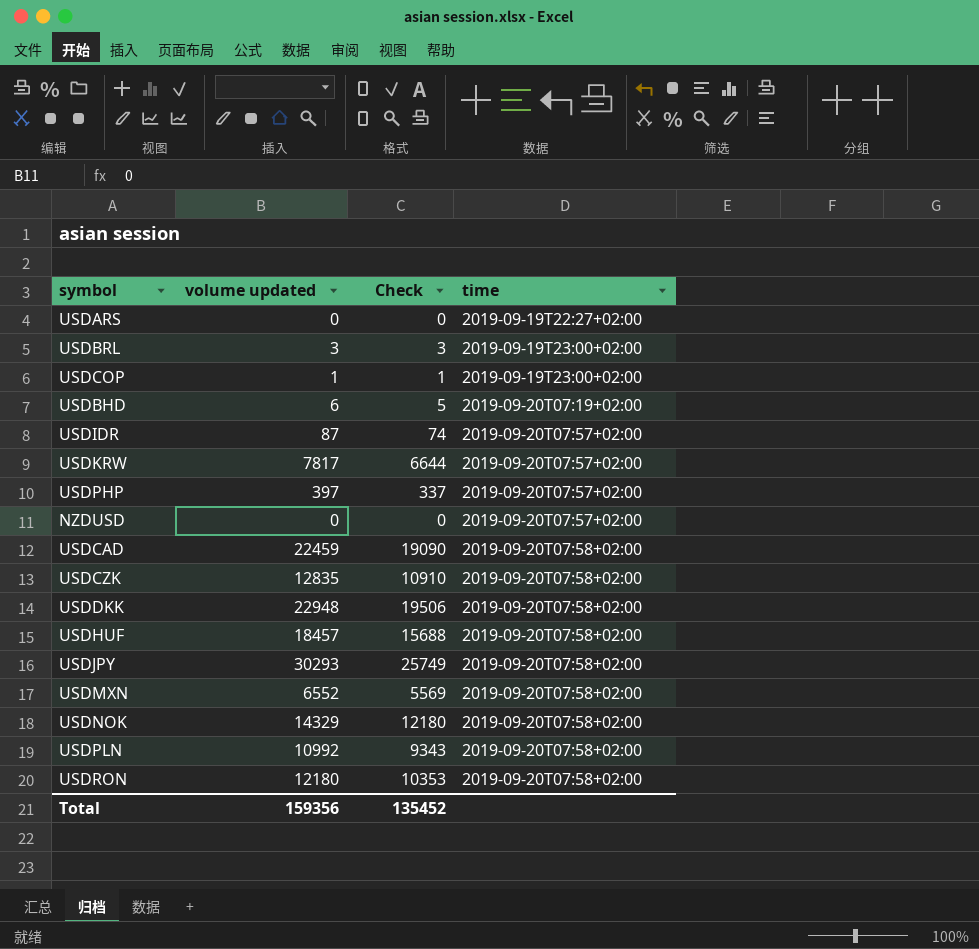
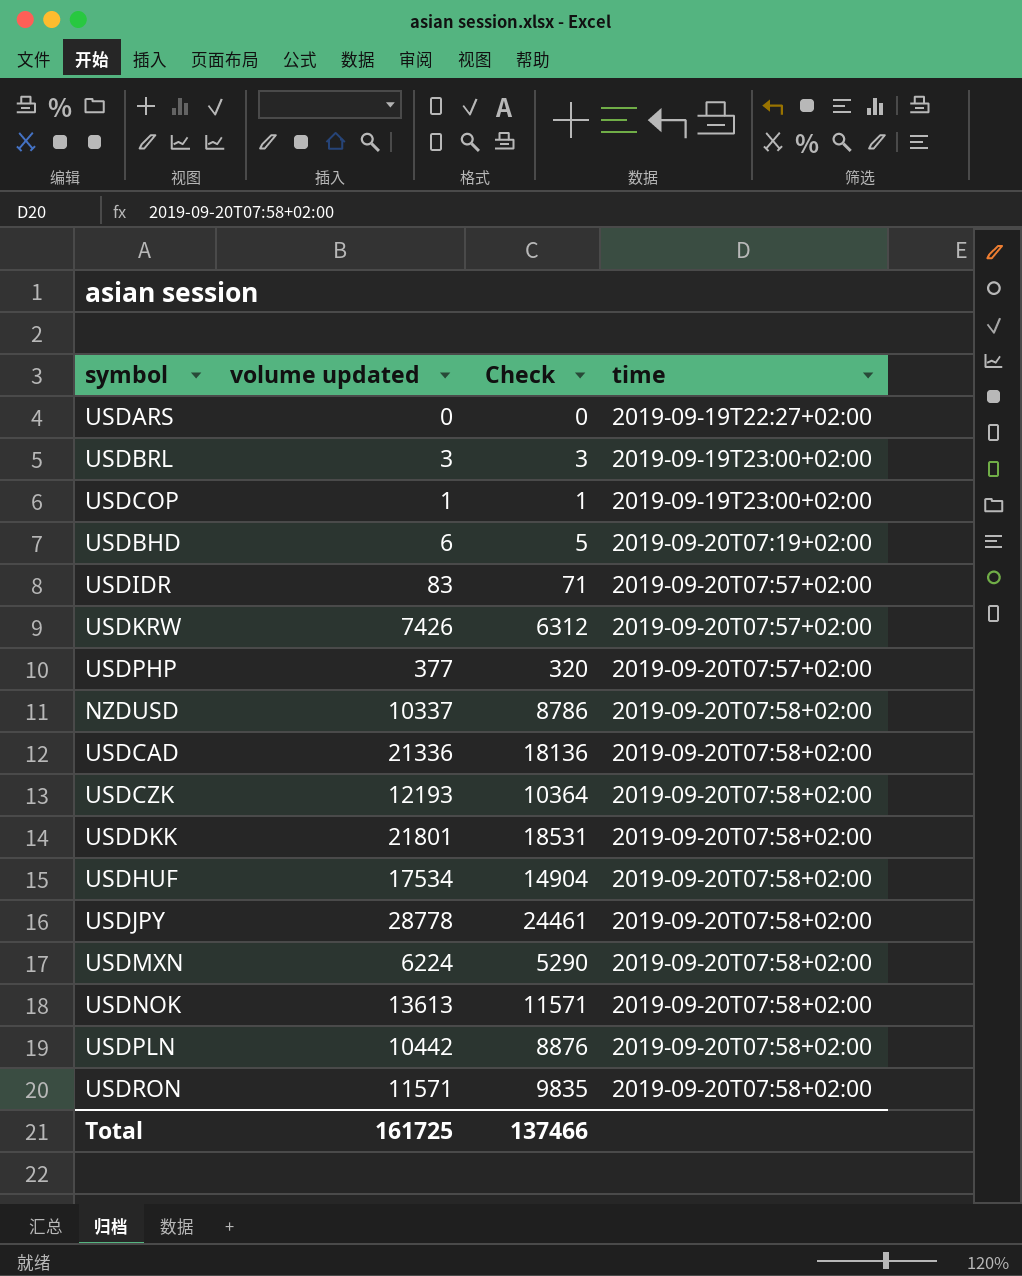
USDIDR | volume updated: 87 -> 83
USDIDR | Check: 74 -> 71
USDKRW | volume updated: 7817 -> 7426
USDKRW | Check: 6644 -> 6312
USDPHP | volume updated: 397 -> 377
USDPHP | Check: 337 -> 320
NZDUSD | volume updated: 0 -> 10337
NZDUSD | Check: 0 -> 8786
NZDUSD | time: 2019-09-20T07:57+02:00 -> 2019-09-20T07:58+02:00
USDCAD | volume updated: 22459 -> 21336
USDCAD | Check: 19090 -> 18136
USDCZK | volume updated: 12835 -> 12193
USDCZK | Check: 10910 -> 10364
USDDKK | volume updated: 22948 -> 21801
USDDKK | Check: 19506 -> 18531
USDHUF | volume updated: 18457 -> 17534
USDHUF | Check: 15688 -> 14904
USDJPY | volume updated: 30293 -> 28778
USDJPY | Check: 25749 -> 24461
USDMXN | volume updated: 6552 -> 6224
USDMXN | Check: 5569 -> 5290
USDNOK | volume updated: 14329 -> 13613
USDNOK | Check: 12180 -> 11571
USDPLN | volume updated: 10992 -> 10442
USDPLN | Check: 9343 -> 8876
USDRON | volume updated: 12180 -> 11571
USDRON | Check: 10353 -> 9835
Total | volume updated: 159356 -> 161725
Total | Check: 135452 -> 137466

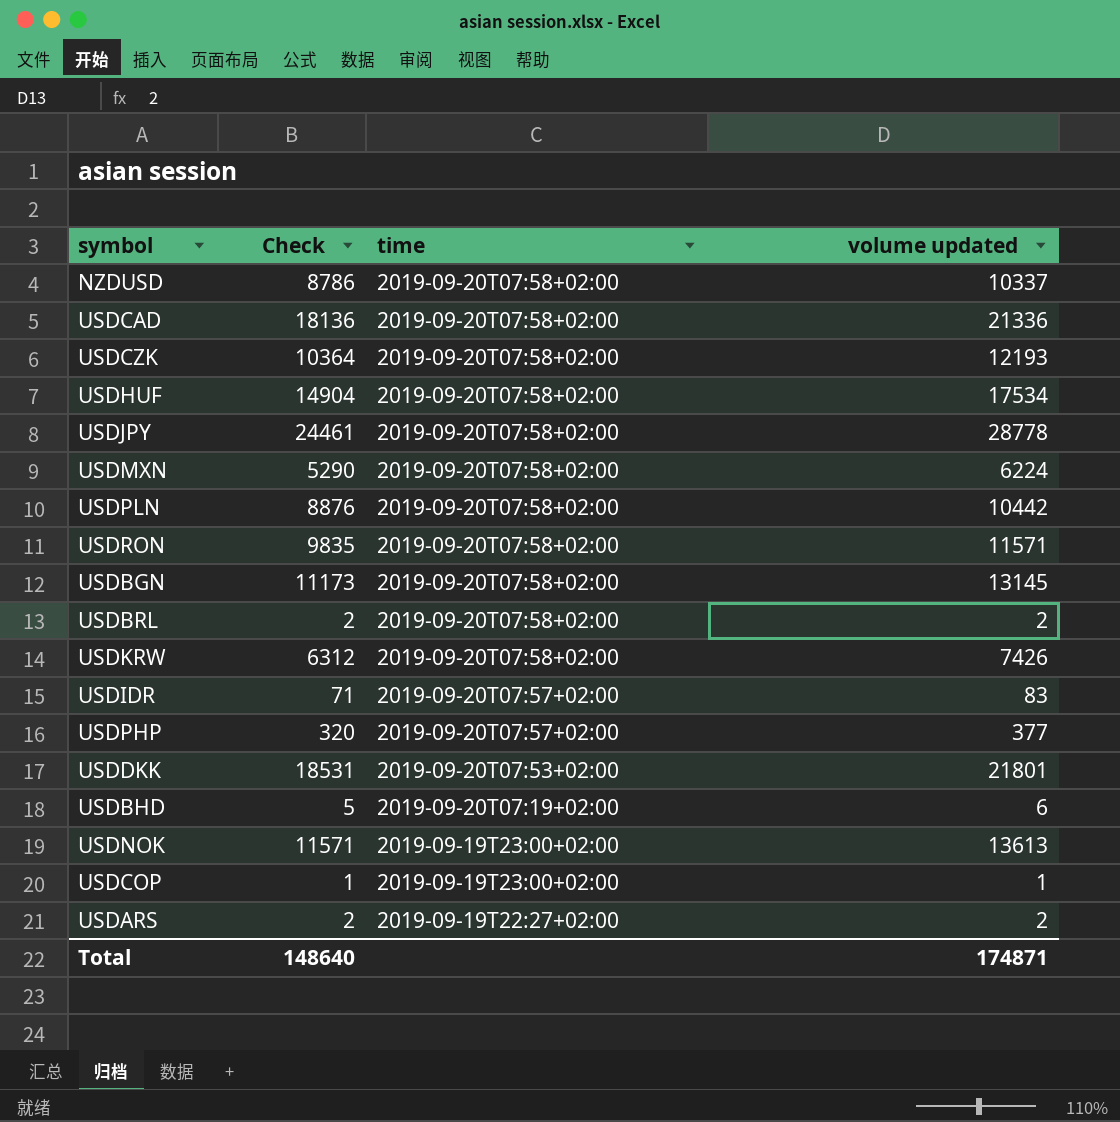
row order: time ascending -> time descending
column volume updated | position: 2 -> 4
row USDBGN: none -> 11173 | 2019-09-20T07:58+02:00 | 13145
USDBRL | Check: 3 -> 2
USDBRL | time: 2019-09-19T23:00+02:00 -> 2019-09-20T07:58+02:00
USDBRL | volume updated: 3 -> 2
USDKRW | time: 2019-09-20T07:57+02:00 -> 2019-09-20T07:58+02:00
USDDKK | time: 2019-09-20T07:58+02:00 -> 2019-09-20T07:53+02:00
USDNOK | time: 2019-09-20T07:58+02:00 -> 2019-09-19T23:00+02:00
USDARS | Check: 0 -> 2
USDARS | volume updated: 0 -> 2
Total | Check: 137466 -> 148640
Total | volume updated: 161725 -> 174871

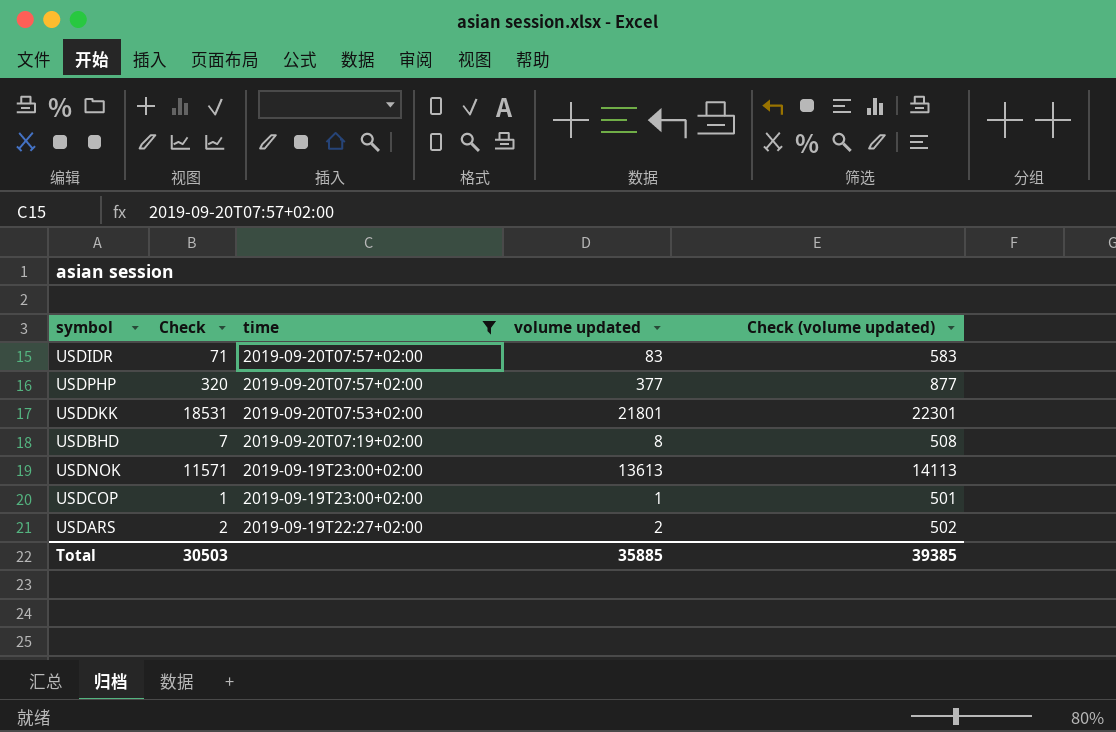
filter: none -> time != 2019-09-20T07:58+02:00
column Check (volume updated) | formula: none -> [volume updated] + 500
USDBHD | Check: 5 -> 7
USDBHD | volume updated: 6 -> 8
Total | Check: 148640 -> 30503
Total | volume updated: 174871 -> 35885

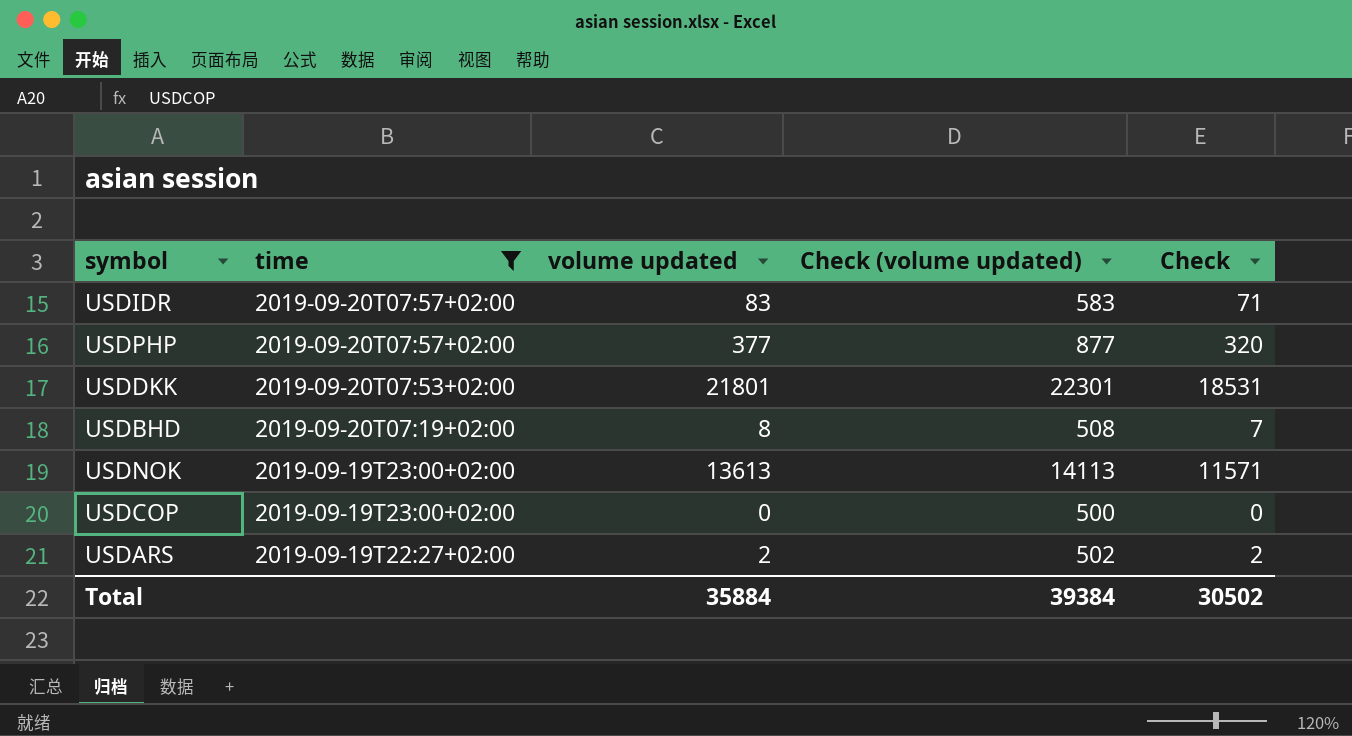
column Check | position: 2 -> 5
USDCOP | volume updated: 1 -> 0
USDCOP | Check (volume updated): 501 -> 500
USDCOP | Check: 1 -> 0
Total | volume updated: 35885 -> 35884
Total | Check (volume updated): 39385 -> 39384
Total | Check: 30503 -> 30502

